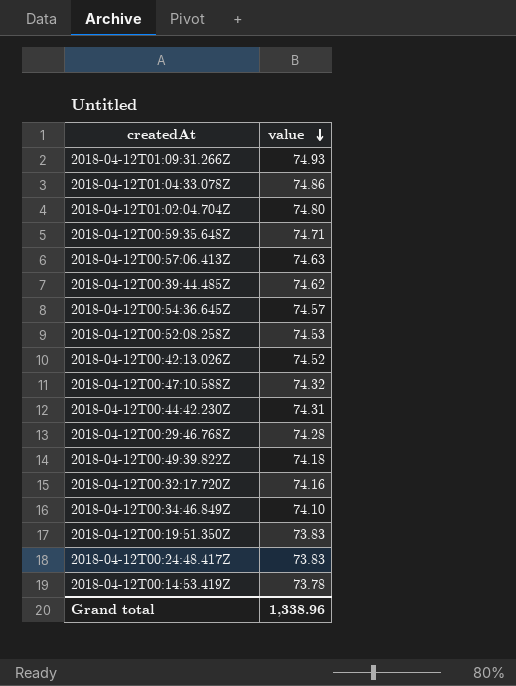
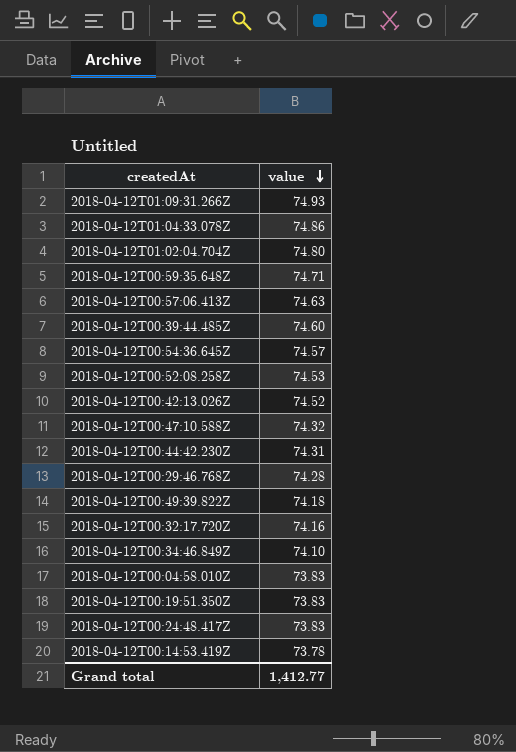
2018-04-12T00:39:44.485Z | value: 74.62 -> 74.60
row 2018-04-12T00:04:58.010Z: none -> 73.83
Grand total | value: 1,338.96 -> 1,412.77

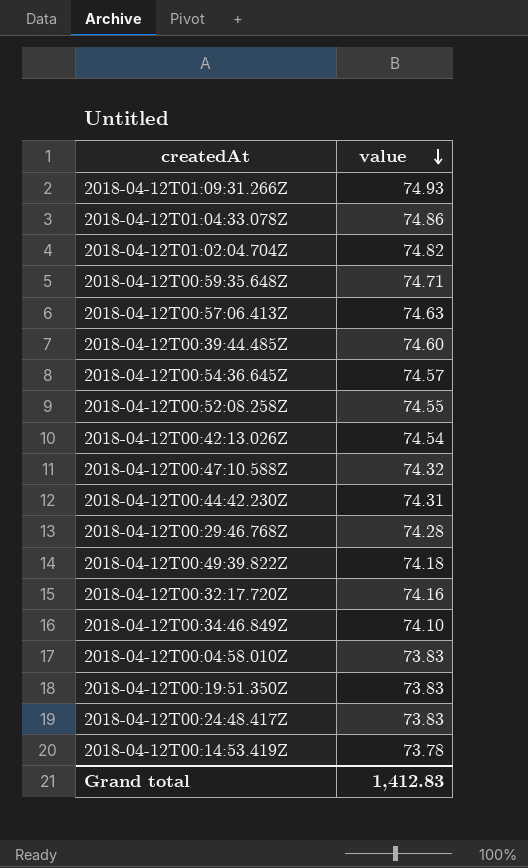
2018-04-12T01:02:04.704Z | value: 74.80 -> 74.82
2018-04-12T00:52:08.258Z | value: 74.53 -> 74.55
2018-04-12T00:42:13.026Z | value: 74.52 -> 74.54
Grand total | value: 1,412.77 -> 1,412.83

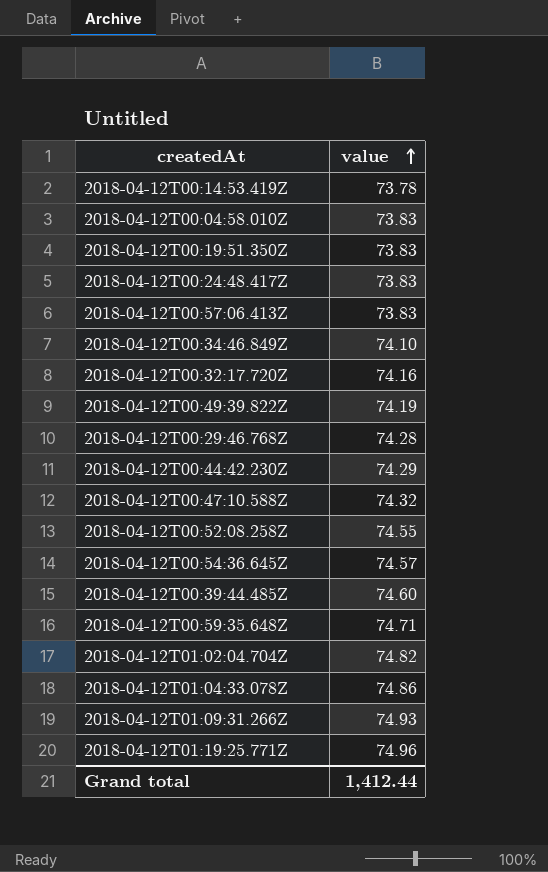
row order: value descending -> value ascending
row 2018-04-12T00:42:13.026Z: 74.54 -> none
2018-04-12T00:57:06.413Z | value: 74.63 -> 73.83
2018-04-12T00:49:39.822Z | value: 74.18 -> 74.19
2018-04-12T00:44:42.230Z | value: 74.31 -> 74.29
row 2018-04-12T01:19:25.771Z: none -> 74.96
Grand total | value: 1,412.83 -> 1,412.44

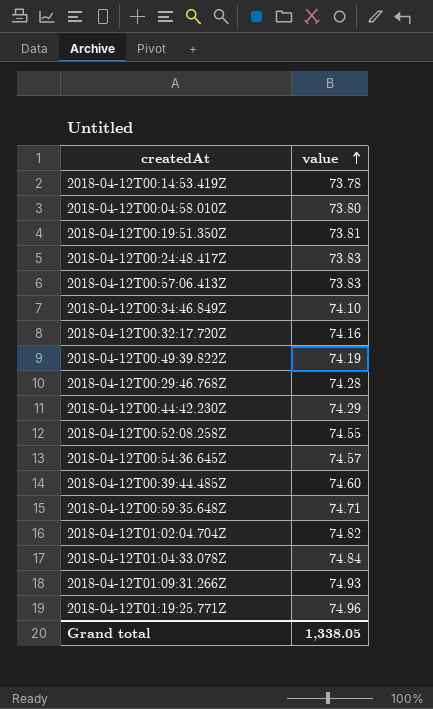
row 2018-04-12T00:47:10.588Z: 74.32 -> none
2018-04-12T00:04:58.010Z | value: 73.83 -> 73.80
2018-04-12T00:19:51.350Z | value: 73.83 -> 73.81
2018-04-12T01:04:33.078Z | value: 74.86 -> 74.84
Grand total | value: 1,412.44 -> 1,338.05

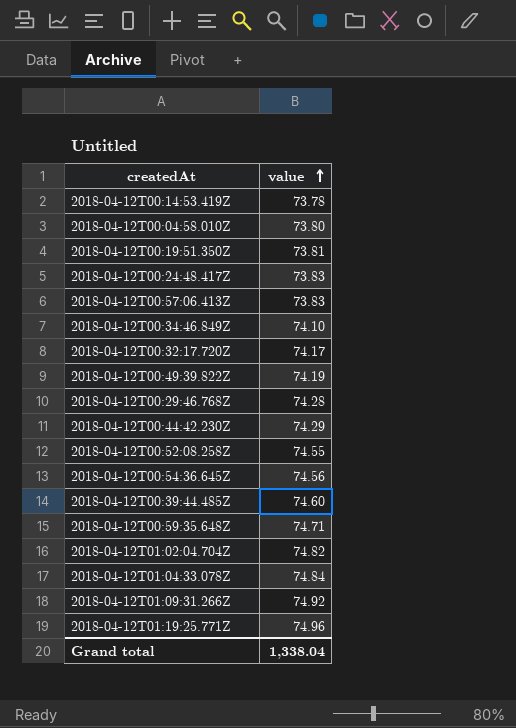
2018-04-12T00:32:17.720Z | value: 74.16 -> 74.17
2018-04-12T00:54:36.645Z | value: 74.57 -> 74.56
2018-04-12T01:09:31.266Z | value: 74.93 -> 74.92
Grand total | value: 1,338.05 -> 1,338.04

